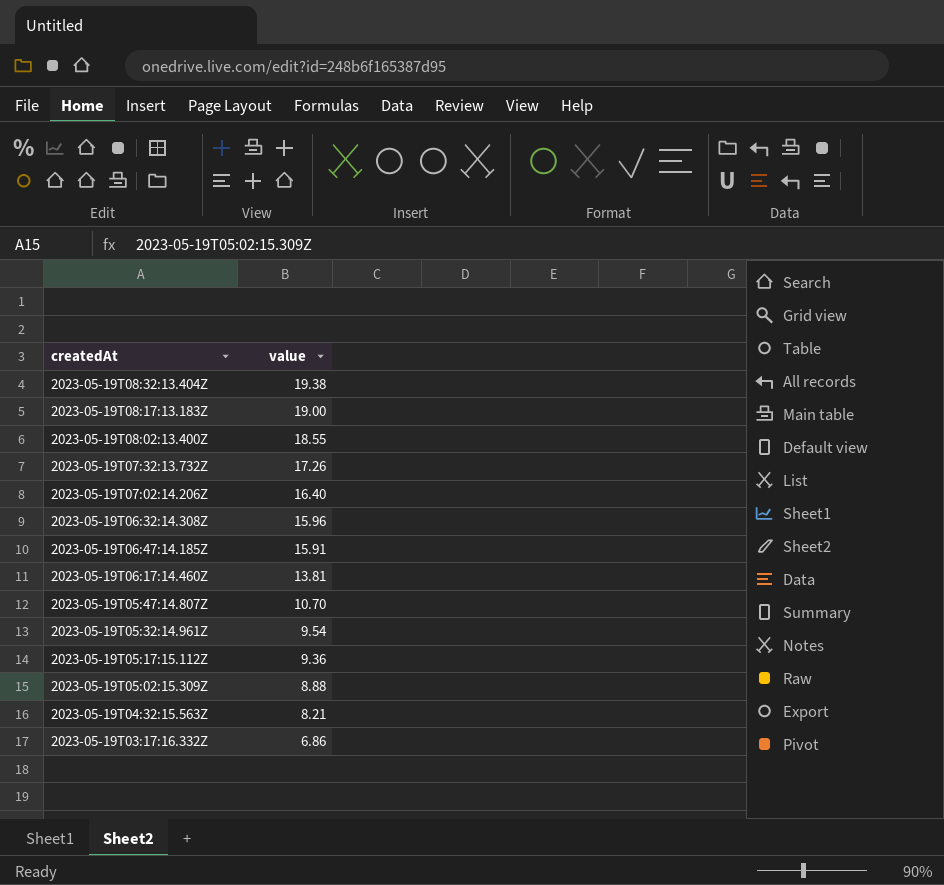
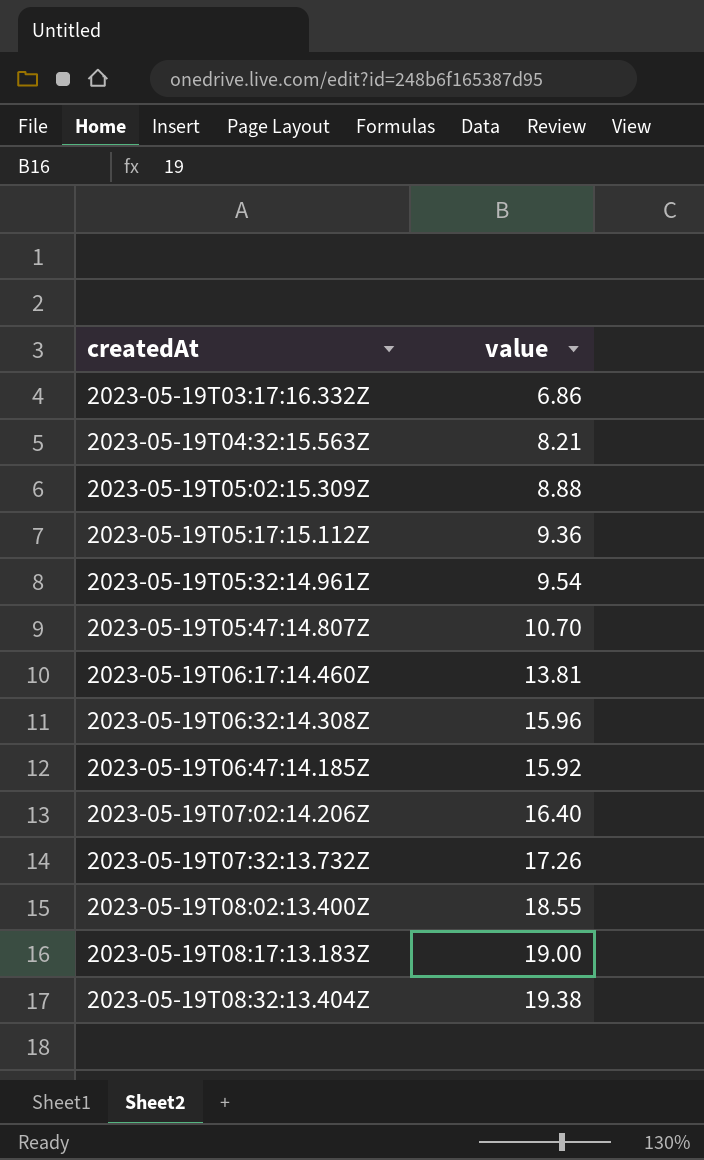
row order: value descending -> createdAt ascending
2023-05-19T06:47:14.185Z | value: 15.91 -> 15.92

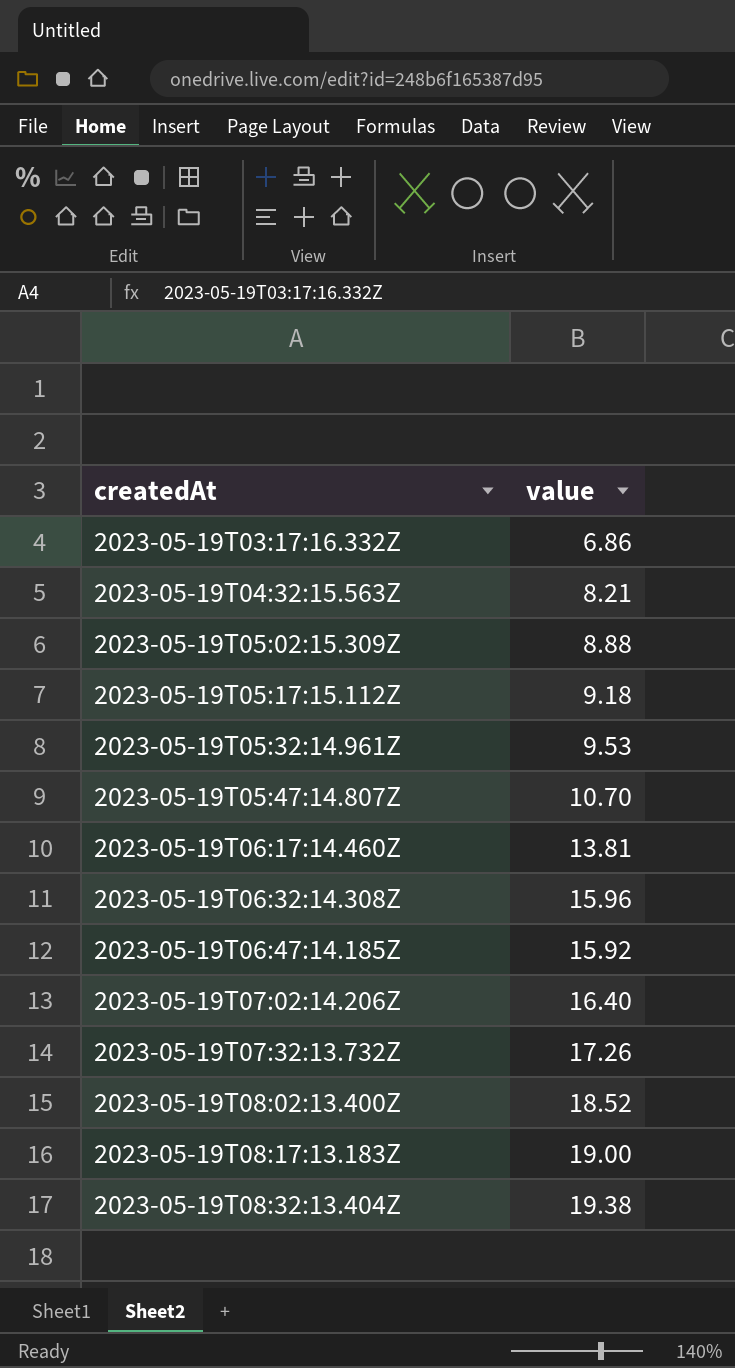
2023-05-19T05:17:15.112Z | value: 9.36 -> 9.18
2023-05-19T05:32:14.961Z | value: 9.54 -> 9.53
2023-05-19T08:02:13.400Z | value: 18.55 -> 18.52

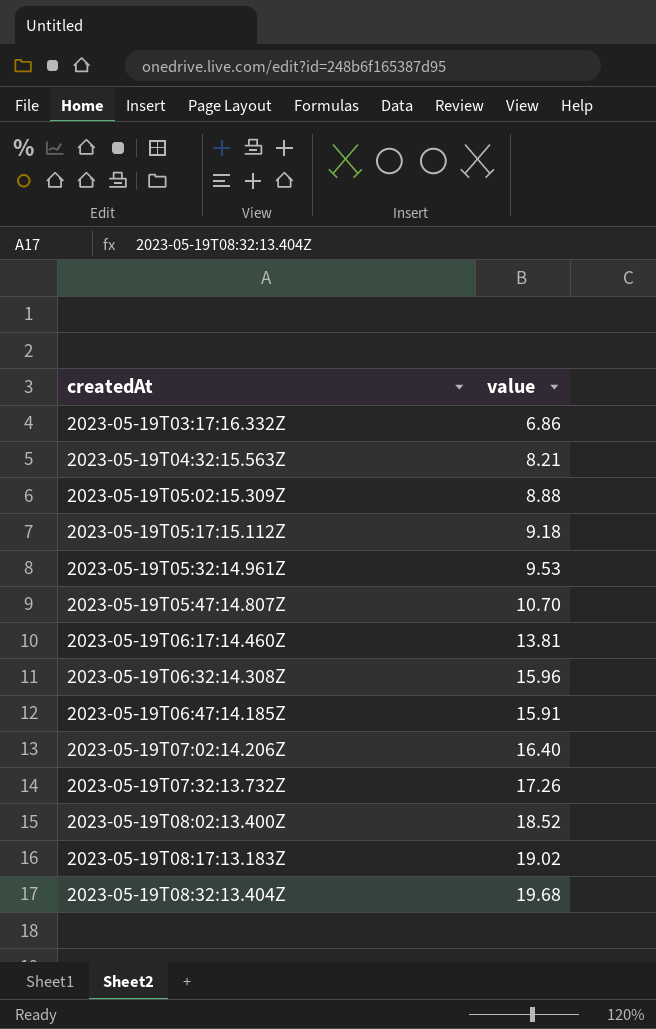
2023-05-19T06:47:14.185Z | value: 15.92 -> 15.91
2023-05-19T08:17:13.183Z | value: 19.00 -> 19.02
2023-05-19T08:32:13.404Z | value: 19.38 -> 19.68

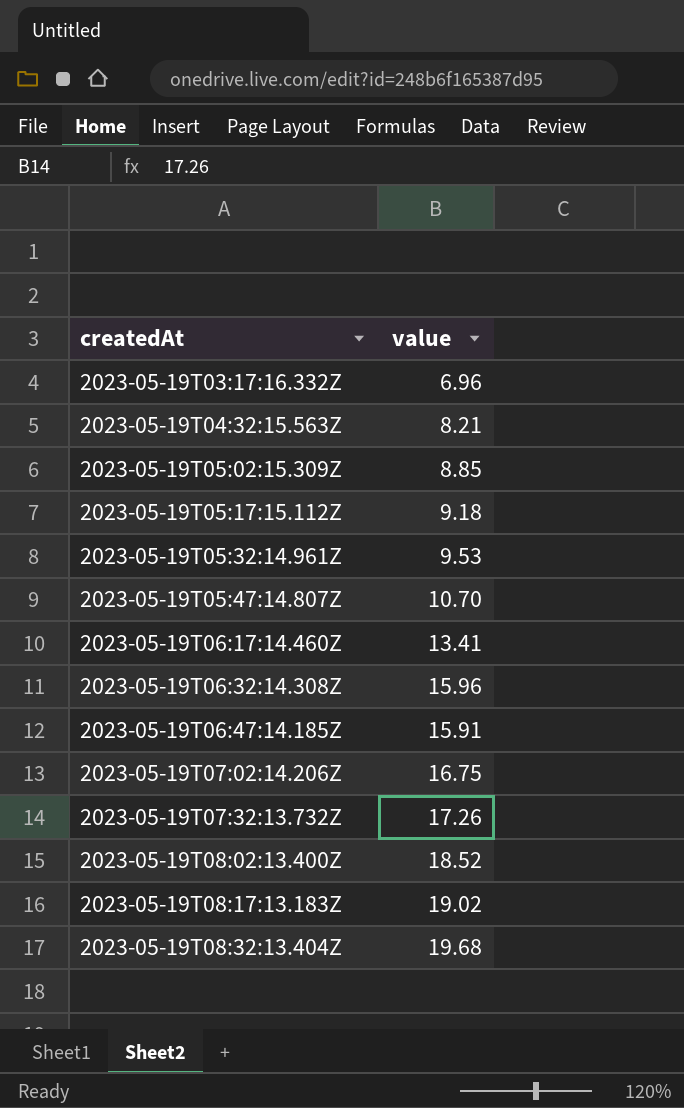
2023-05-19T03:17:16.332Z | value: 6.86 -> 6.96
2023-05-19T05:02:15.309Z | value: 8.88 -> 8.85
2023-05-19T06:17:14.460Z | value: 13.81 -> 13.41
2023-05-19T07:02:14.206Z | value: 16.40 -> 16.75

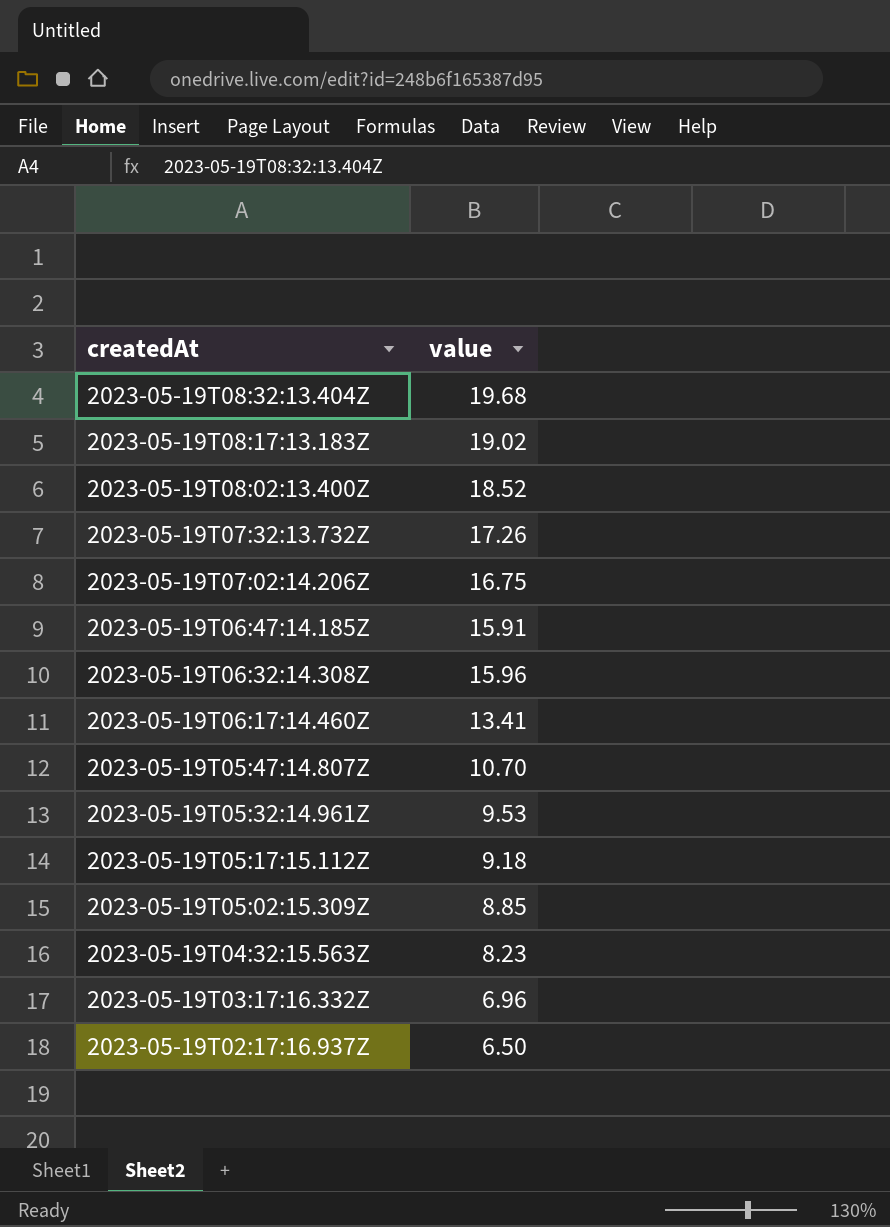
row order: createdAt ascending -> createdAt descending
2023-05-19T04:32:15.563Z | value: 8.21 -> 8.23
row 2023-05-19T02:17:16.937Z: none -> 6.50

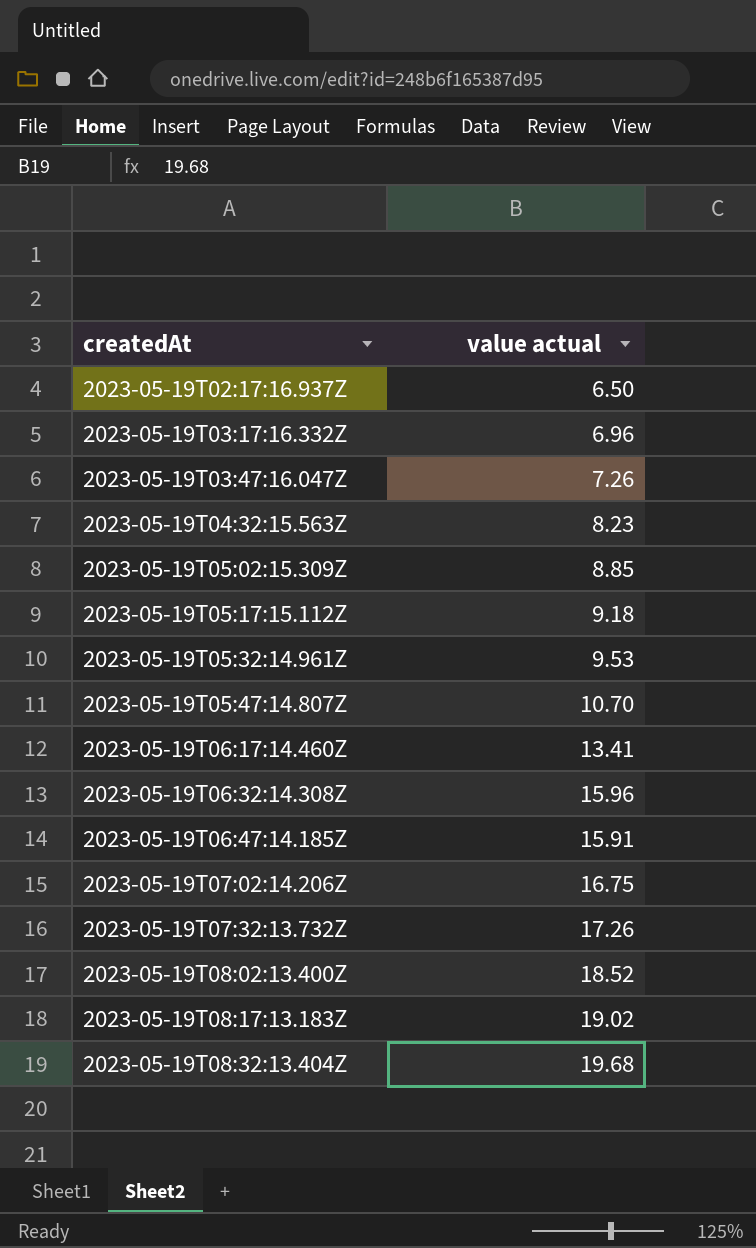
row order: createdAt descending -> createdAt ascending
column name: value -> value actual
row 2023-05-19T03:47:16.047Z: none -> 7.26

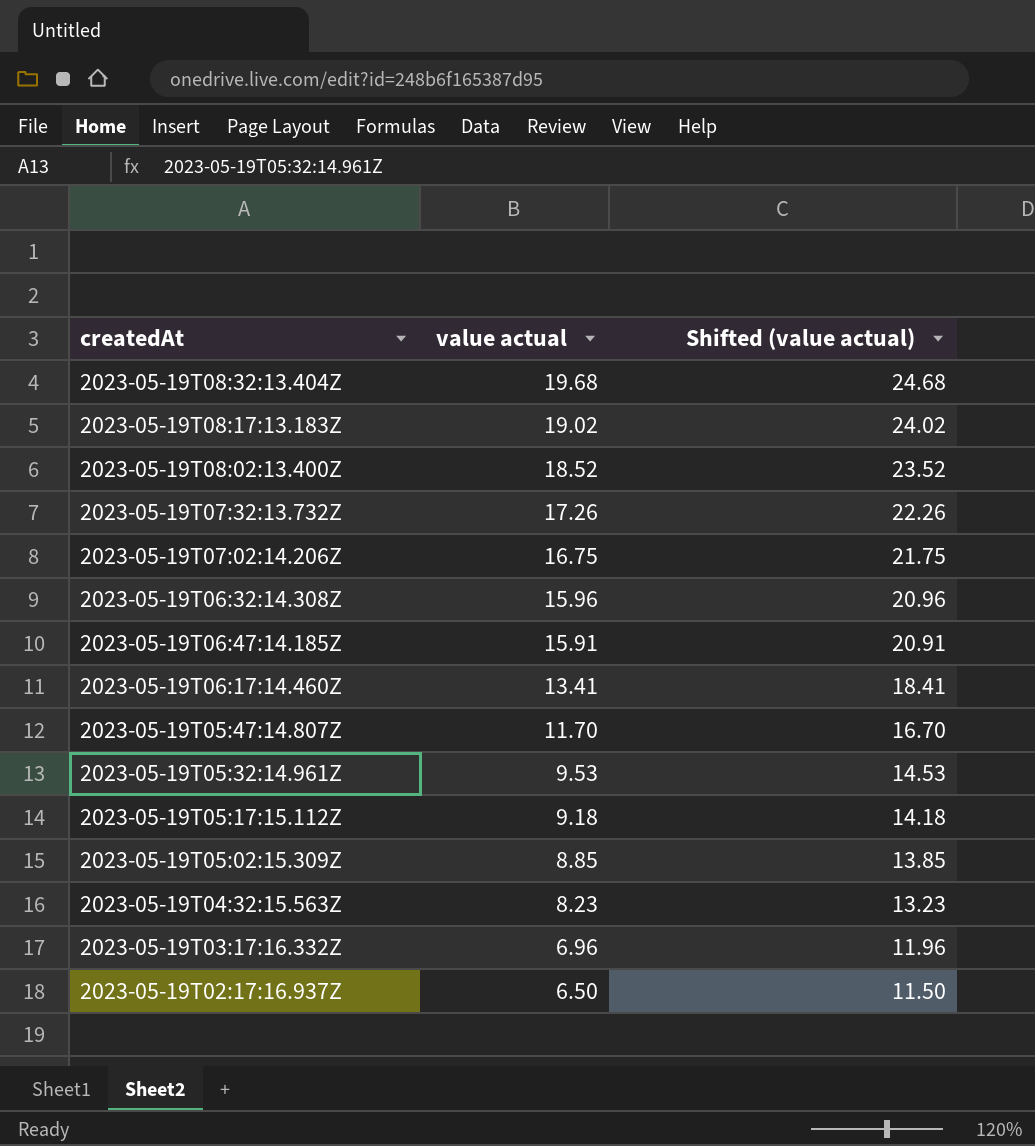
row order: createdAt ascending -> value actual descending
column Shifted (value actual) | formula: none -> [value actual] + 5
row 2023-05-19T03:47:16.047Z: 7.26 -> none
2023-05-19T05:47:14.807Z | value actual: 10.70 -> 11.70

